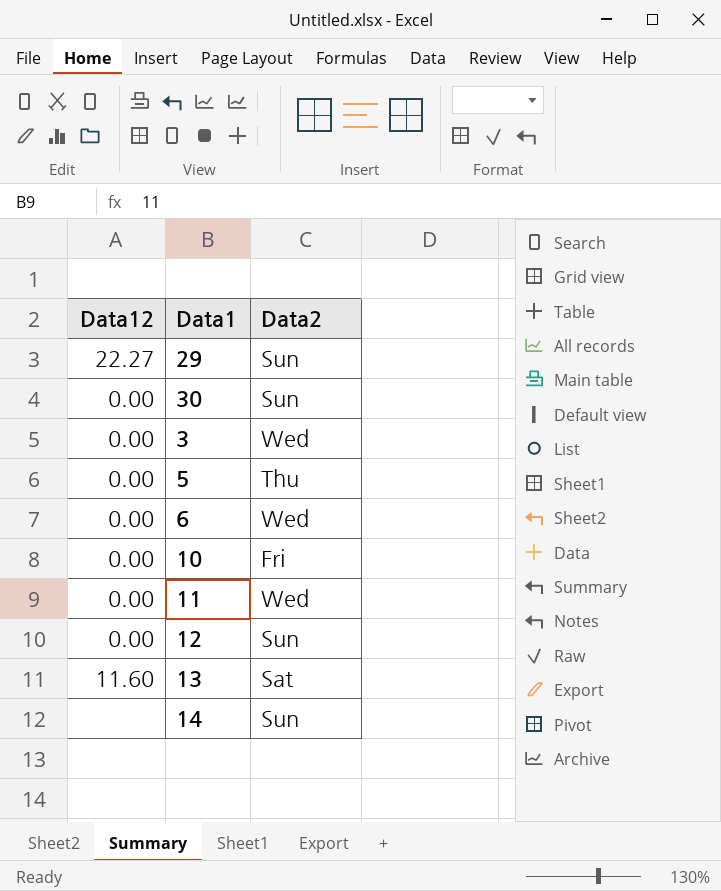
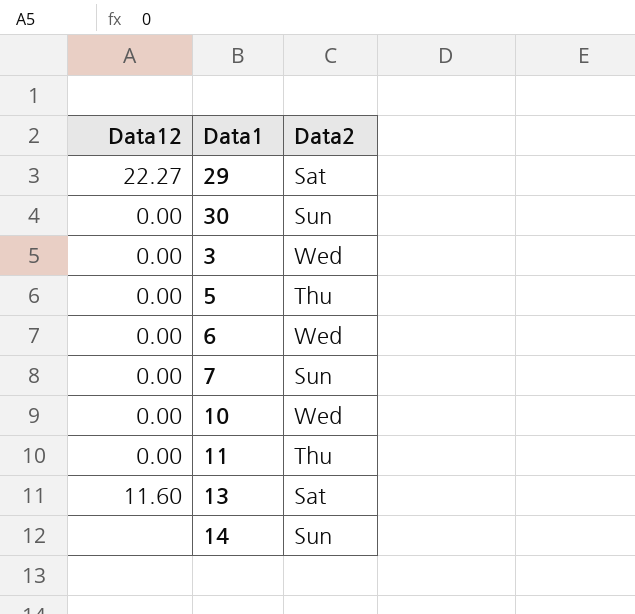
row 12: 0.00 | Sun -> none
29 | Data2: Sun -> Sat
row 7: none -> 0.00 | Sun
10 | Data2: Fri -> Wed
11 | Data2: Wed -> Thu

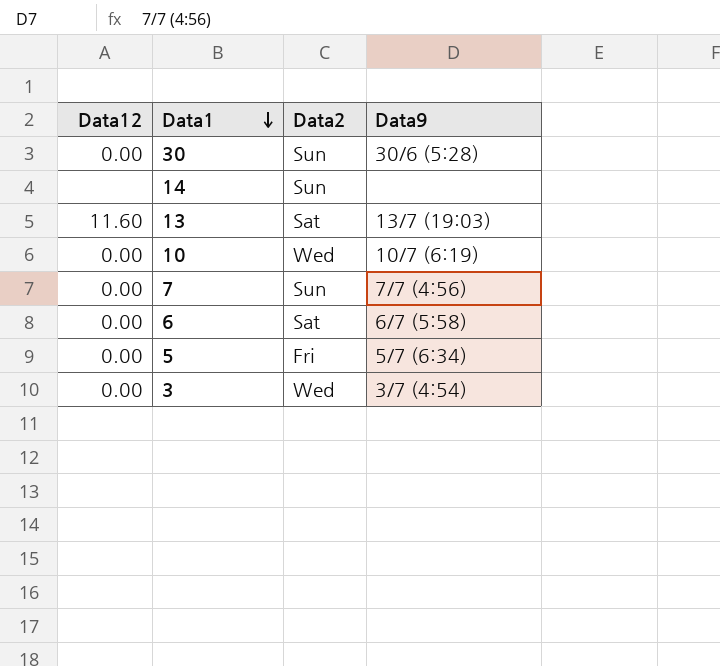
row order: none -> Data1 descending
column Data9 | position: none -> 4
row 29: 22.27 | Sat -> none
row 11: 0.00 | Thu -> none
6 | Data2: Wed -> Sat
5 | Data2: Thu -> Fri

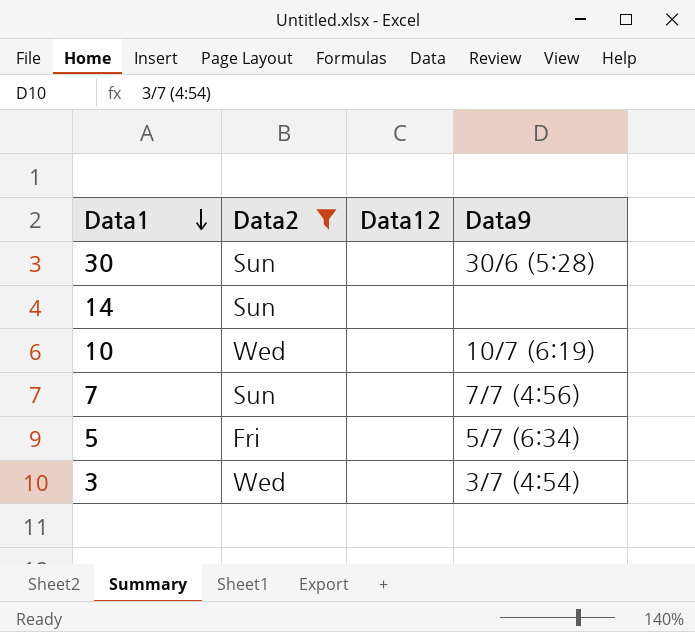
filter: none -> Data2 != Sat
column Data12 | position: 1 -> 3
30 | Data12: 0.00 -> none
10 | Data12: 0.00 -> none
7 | Data12: 0.00 -> none
5 | Data12: 0.00 -> none
3 | Data12: 0.00 -> none

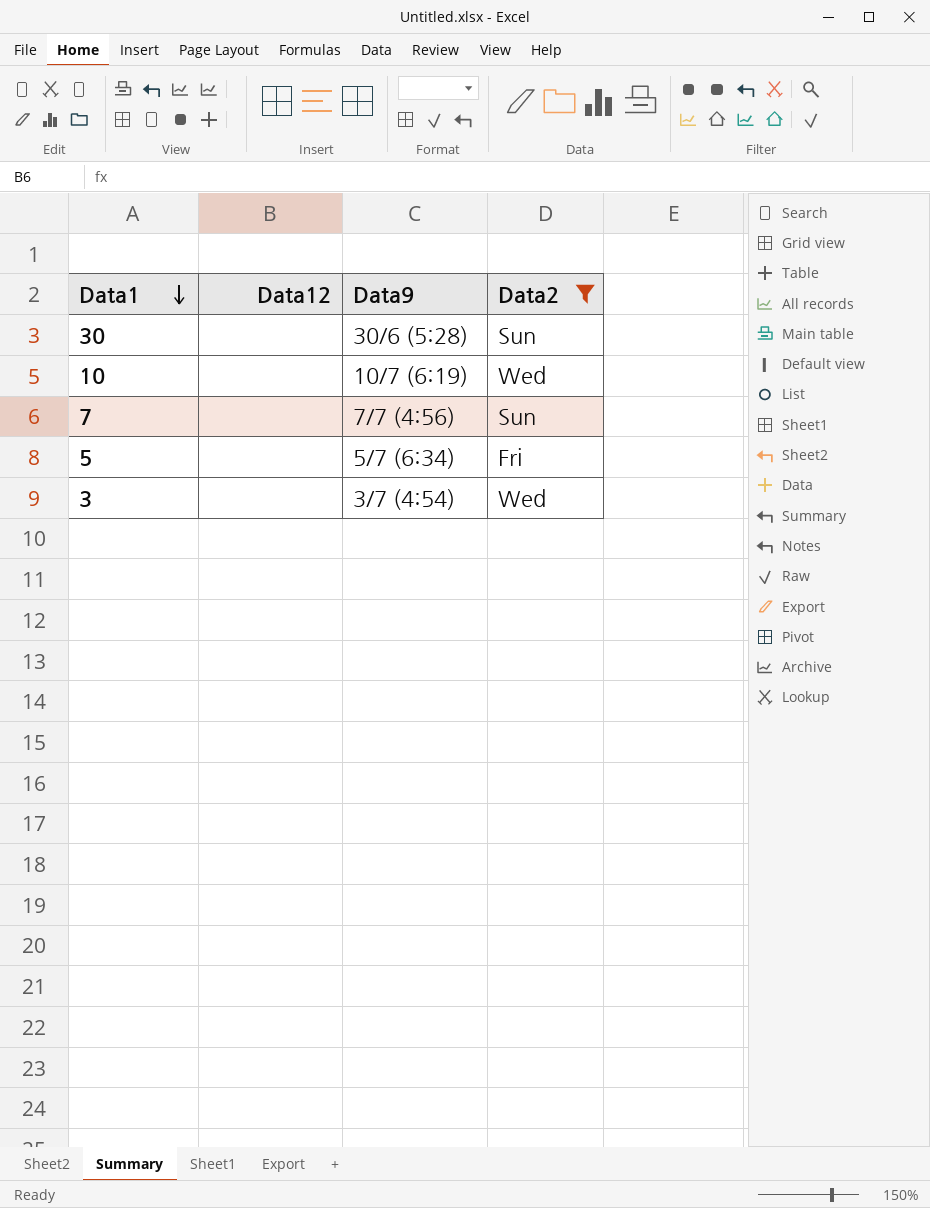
column Data2 | position: 2 -> 4
row 14: Sun | none | none -> none

